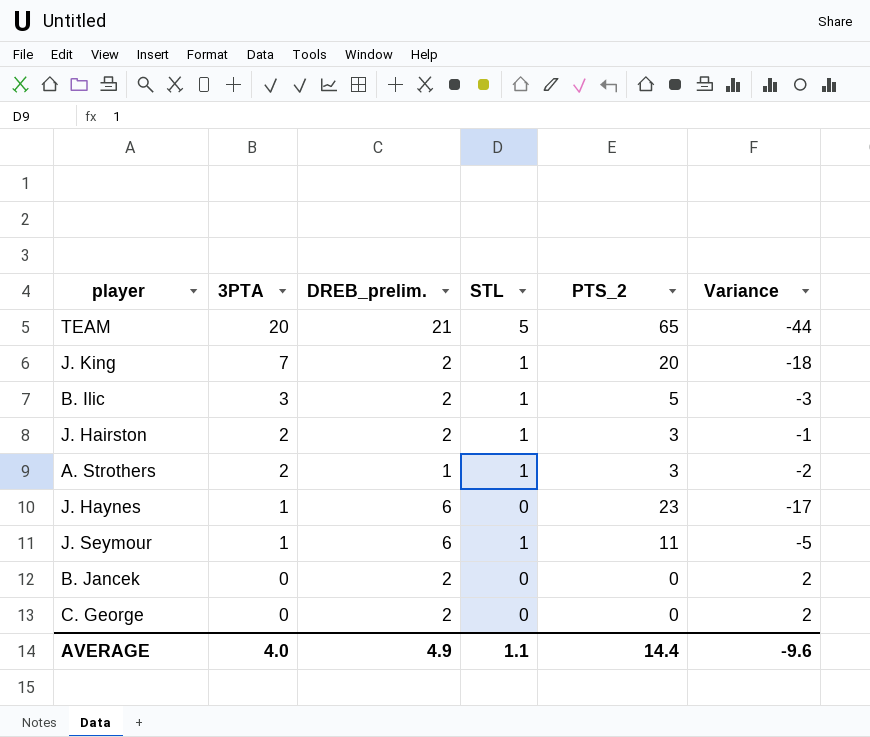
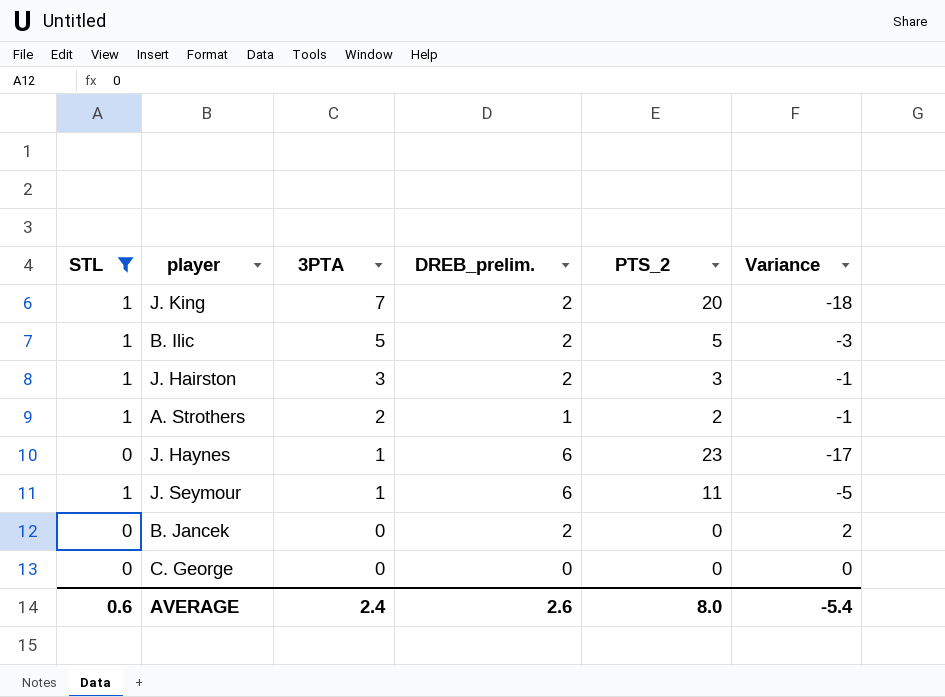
filter: none -> STL != 5
column STL | position: 4 -> 1
B. Ilic | 3PTA: 3 -> 5
J. Hairston | 3PTA: 2 -> 3
A. Strothers | PTS_2: 3 -> 2
A. Strothers | Variance: -2 -> -1
C. George | DREB_prelim.: 2 -> 0
C. George | Variance: 2 -> 0
AVERAGE | STL: 1.1 -> 0.6
AVERAGE | 3PTA: 4.0 -> 2.4
AVERAGE | DREB_prelim.: 4.9 -> 2.6
AVERAGE | PTS_2: 14.4 -> 8.0
AVERAGE | Variance: -9.6 -> -5.4

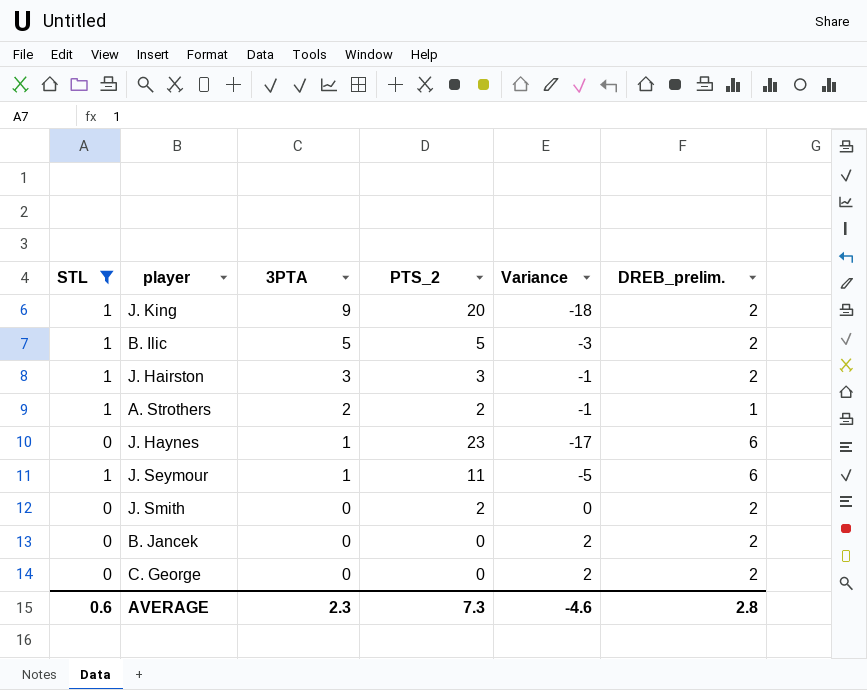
column DREB_prelim. | position: 4 -> 6
J. King | 3PTA: 7 -> 9
row J. Smith: none -> 0 | 0 | 2 | 0 | 2
C. George | Variance: 0 -> 2
C. George | DREB_prelim.: 0 -> 2
AVERAGE | 3PTA: 2.4 -> 2.3
AVERAGE | PTS_2: 8.0 -> 7.3
AVERAGE | Variance: -5.4 -> -4.6
AVERAGE | DREB_prelim.: 2.6 -> 2.8

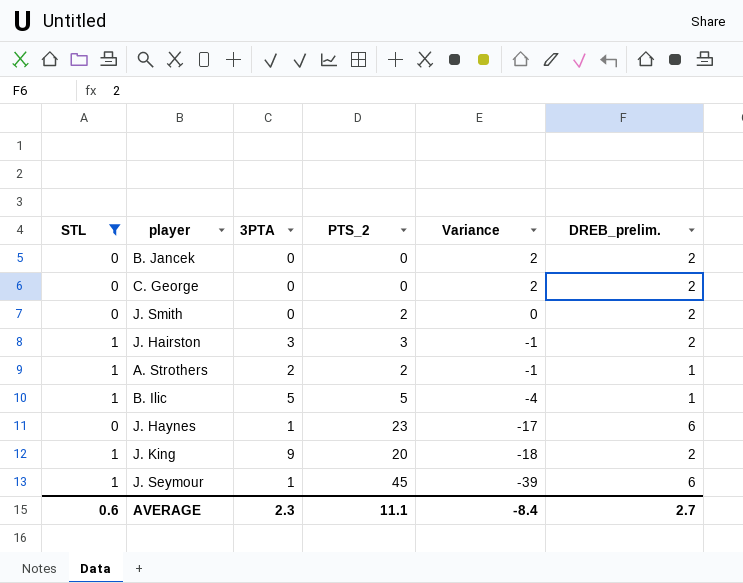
row order: 3PTA descending -> Variance descending
B. Ilic | Variance: -3 -> -4
B. Ilic | DREB_prelim.: 2 -> 1
J. Seymour | PTS_2: 11 -> 45
J. Seymour | Variance: -5 -> -39
AVERAGE | PTS_2: 7.3 -> 11.1
AVERAGE | Variance: -4.6 -> -8.4
AVERAGE | DREB_prelim.: 2.8 -> 2.7

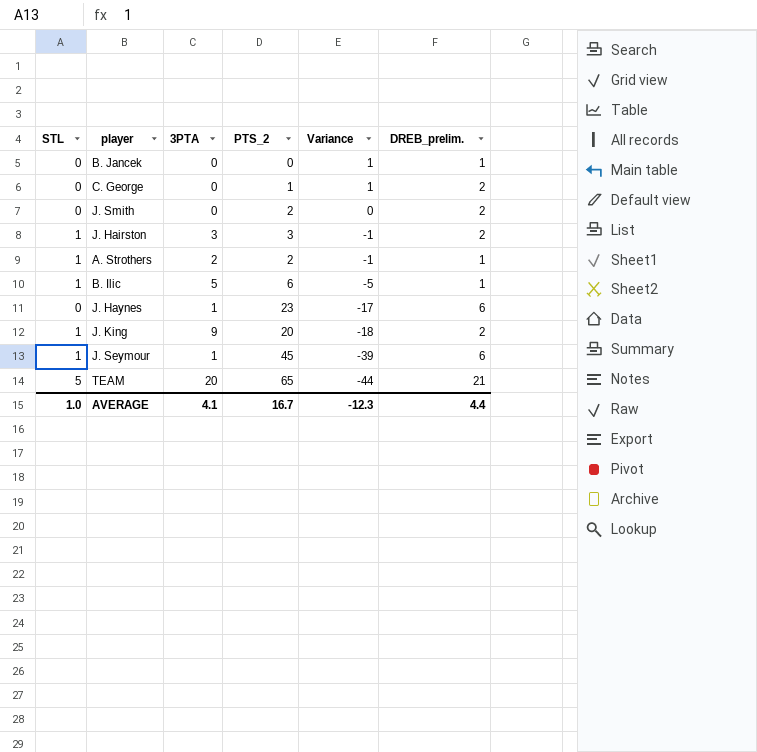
filter: STL != 5 -> none
B. Jancek | Variance: 2 -> 1
B. Jancek | DREB_prelim.: 2 -> 1
C. George | PTS_2: 0 -> 1
C. George | Variance: 2 -> 1
B. Ilic | PTS_2: 5 -> 6
B. Ilic | Variance: -4 -> -5
AVERAGE | STL: 0.6 -> 1.0
AVERAGE | 3PTA: 2.3 -> 4.1
AVERAGE | PTS_2: 11.1 -> 16.7
AVERAGE | Variance: -8.4 -> -12.3
AVERAGE | DREB_prelim.: 2.7 -> 4.4

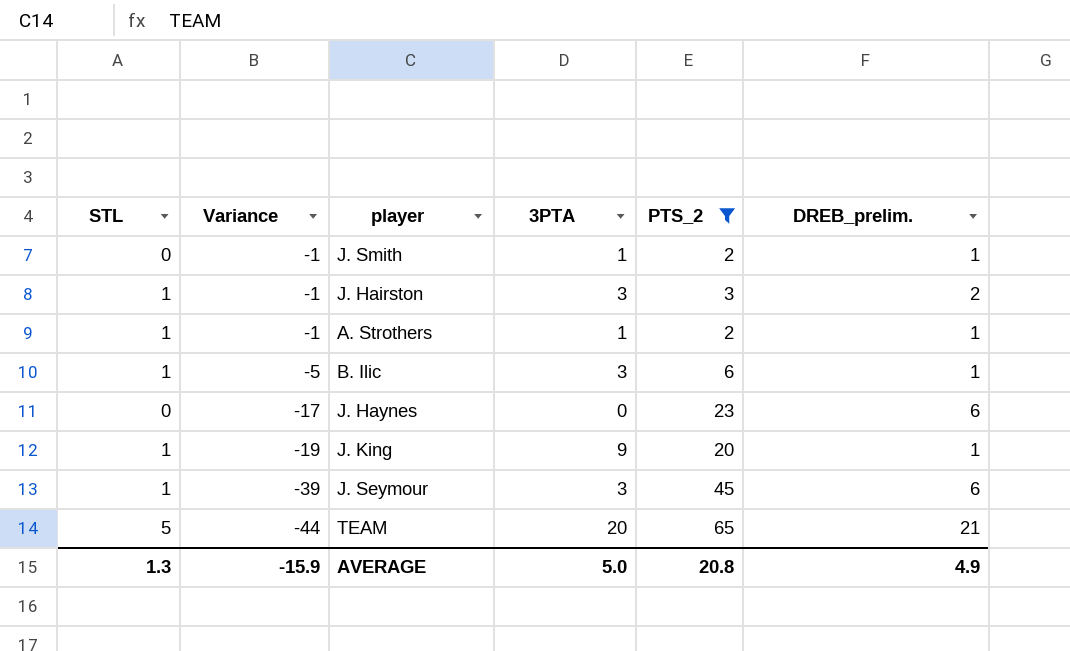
filter: none -> PTS_2 >= 2
column Variance | position: 5 -> 2
J. Smith | Variance: 0 -> -1
J. Smith | 3PTA: 0 -> 1
J. Smith | DREB_prelim.: 2 -> 1
A. Strothers | 3PTA: 2 -> 1
B. Ilic | 3PTA: 5 -> 3
J. Haynes | 3PTA: 1 -> 0
J. King | Variance: -18 -> -19
J. King | DREB_prelim.: 2 -> 1
J. Seymour | 3PTA: 1 -> 3
AVERAGE | STL: 1.0 -> 1.3
AVERAGE | Variance: -12.3 -> -15.9
AVERAGE | 3PTA: 4.1 -> 5.0
AVERAGE | PTS_2: 16.7 -> 20.8
AVERAGE | DREB_prelim.: 4.4 -> 4.9

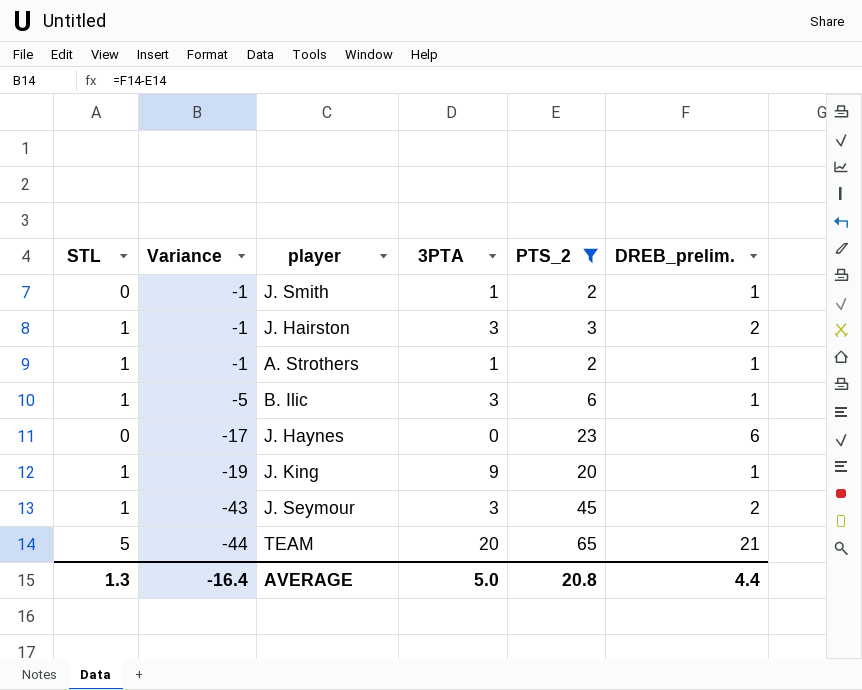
J. Seymour | Variance: -39 -> -43
J. Seymour | DREB_prelim.: 6 -> 2
AVERAGE | Variance: -15.9 -> -16.4
AVERAGE | DREB_prelim.: 4.9 -> 4.4

